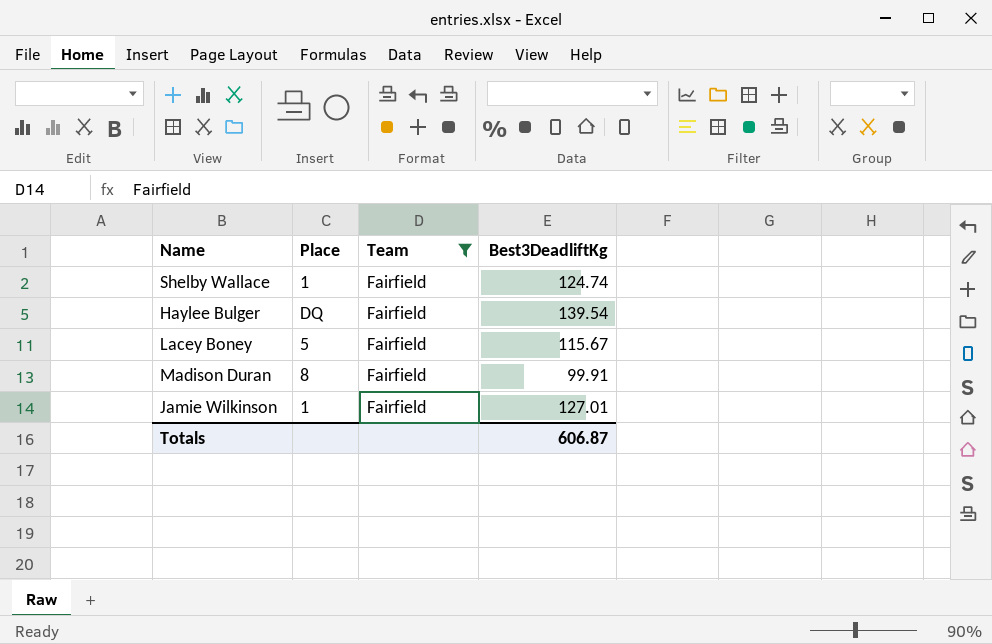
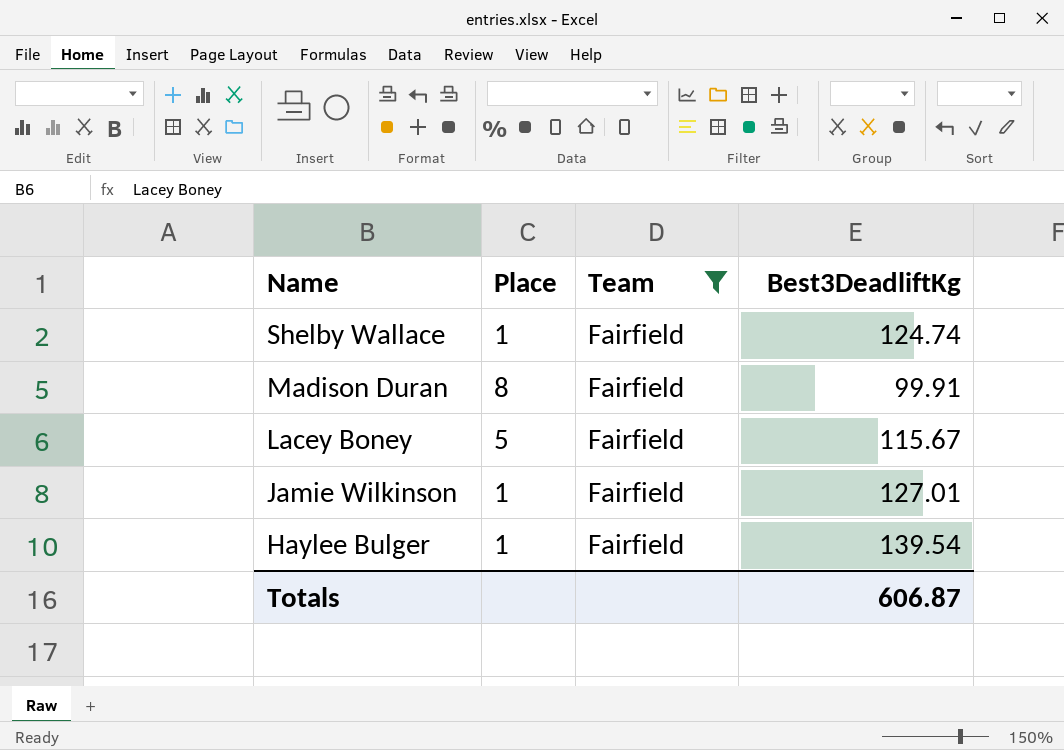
row order: none -> Name descending
Haylee Bulger | Place: DQ -> 1

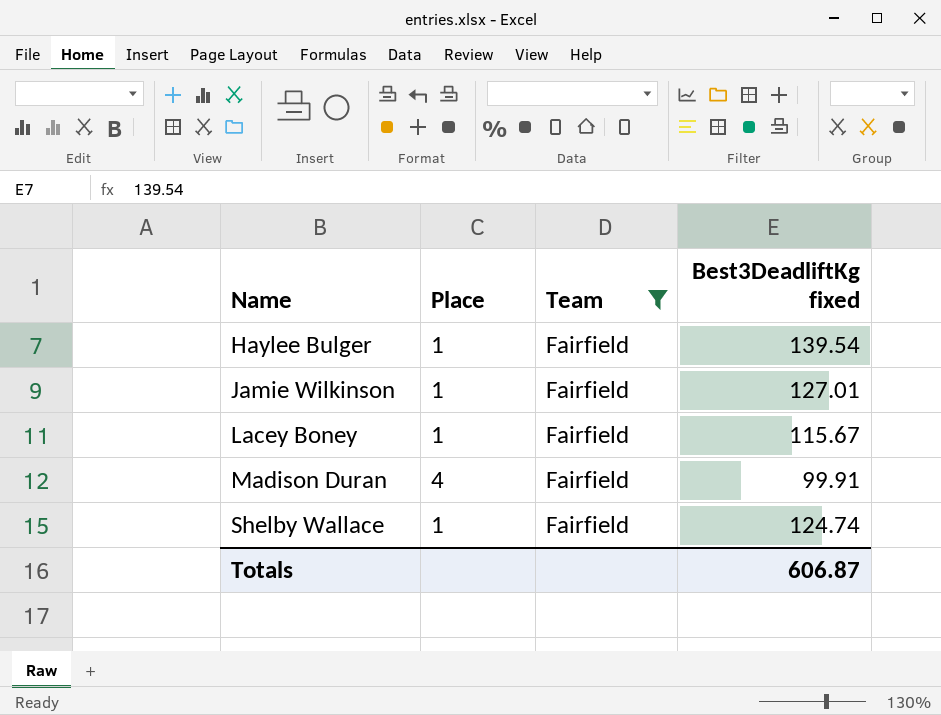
row order: Name descending -> Name ascending
column name: Best3DeadliftKg -> Best3DeadliftKg fixed
Lacey Boney | Place: 5 -> 1
Madison Duran | Place: 8 -> 4

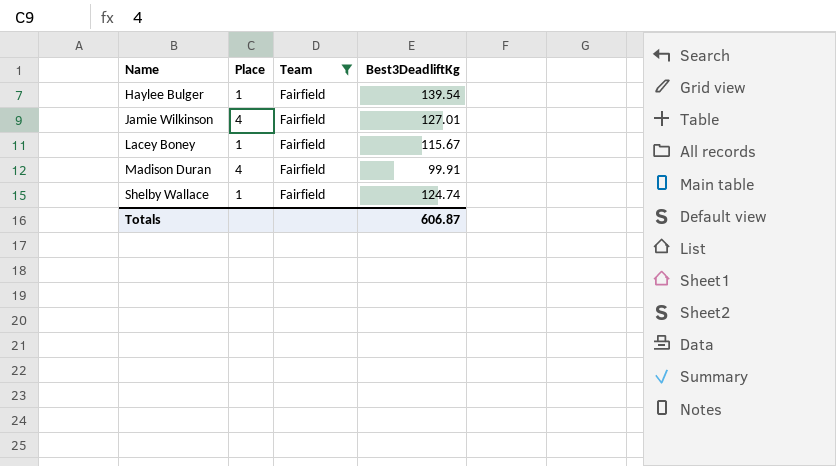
column name: Best3DeadliftKg fixed -> Best3DeadliftKg
Jamie Wilkinson | Place: 1 -> 4

